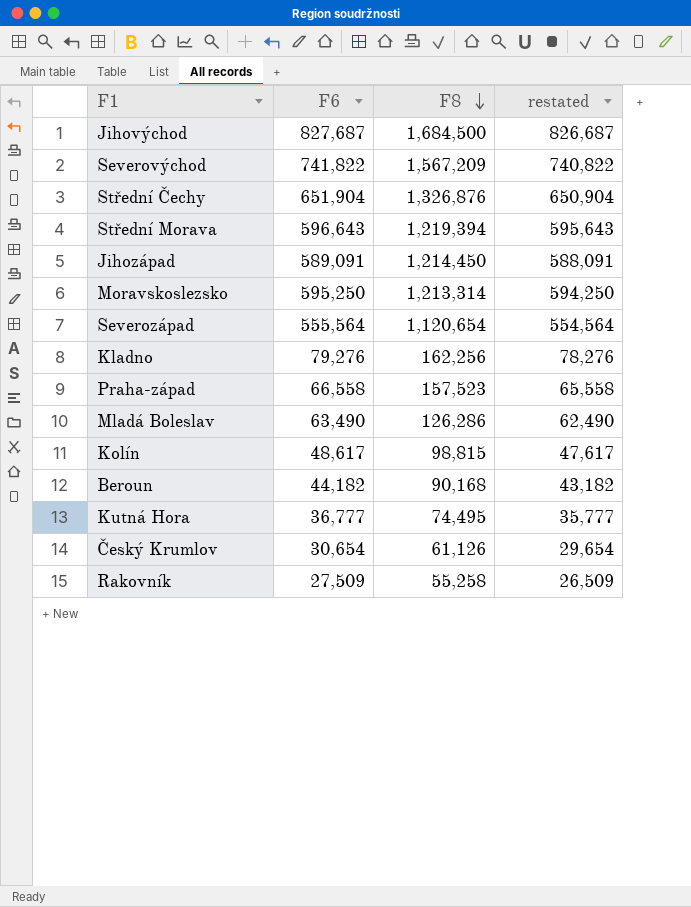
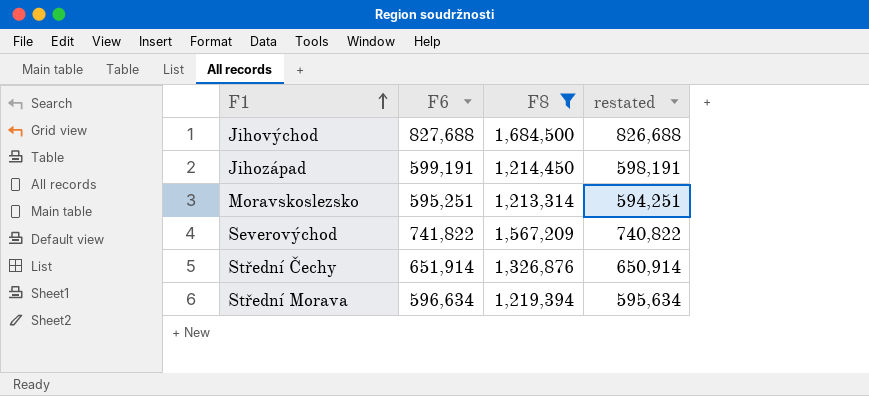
filter: none -> F8 >= 1,213,314
row order: F8 descending -> F1 ascending
Jihovýchod | F6: 827,687 -> 827,688
Jihovýchod | restated: 826,687 -> 826,688
Jihozápad | F6: 589,091 -> 599,191
Jihozápad | restated: 588,091 -> 598,191
Moravskoslezsko | F6: 595,250 -> 595,251
Moravskoslezsko | restated: 594,250 -> 594,251
Střední Čechy | F6: 651,904 -> 651,914
Střední Čechy | restated: 650,904 -> 650,914
Střední Morava | F6: 596,643 -> 596,634
Střední Morava | restated: 595,643 -> 595,634

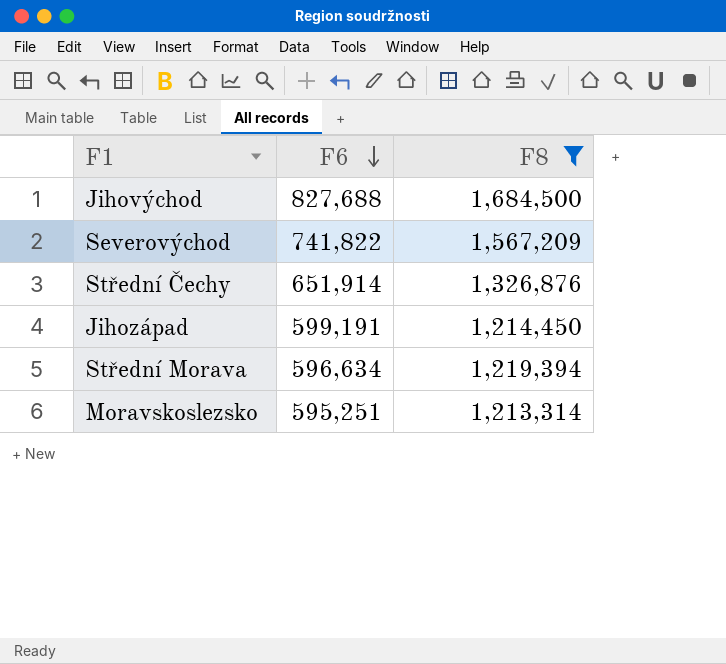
row order: F1 ascending -> F6 descending
column restated | formula: [F6] - 1000 -> none

